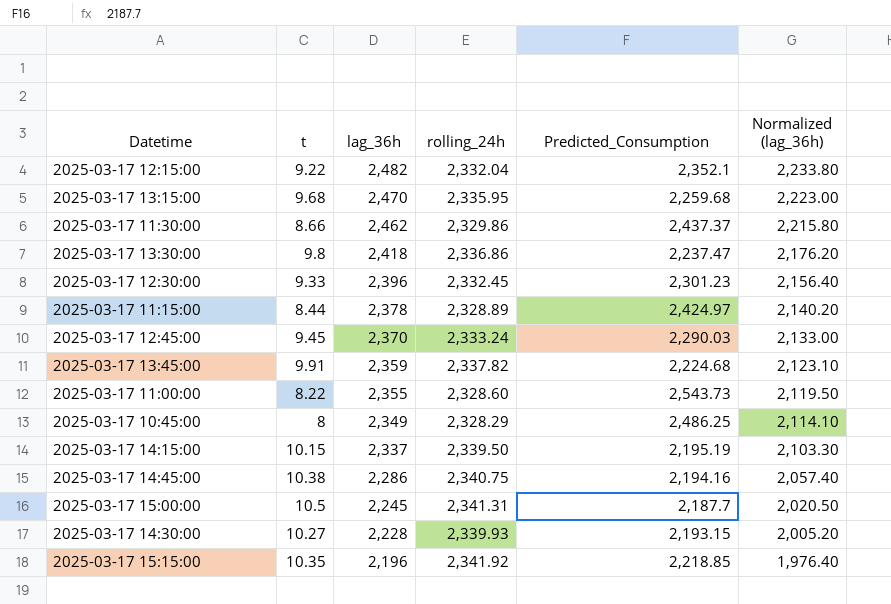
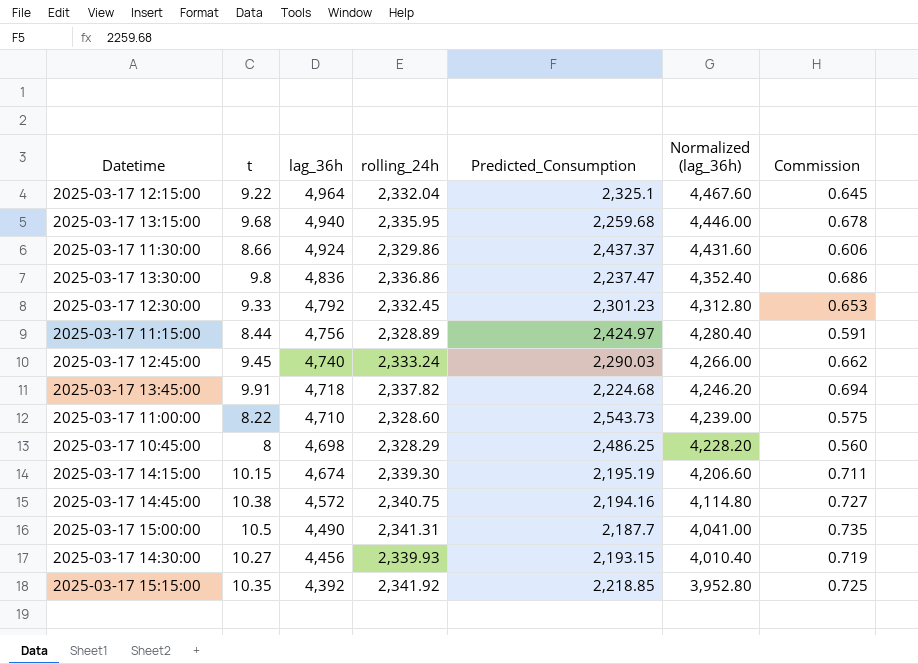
column Commission | formula: none -> [t] * 0.07
2025-03-17 12:15:00 | lag_36h: 2,482 -> 4,964
2025-03-17 12:15:00 | Predicted_Consumption: 2,352.1 -> 2,325.1
2025-03-17 12:15:00 | Normalized (lag_36h): 2,233.80 -> 4,467.60
2025-03-17 13:15:00 | lag_36h: 2,470 -> 4,940
2025-03-17 13:15:00 | Normalized (lag_36h): 2,223.00 -> 4,446.00
2025-03-17 11:30:00 | lag_36h: 2,462 -> 4,924
2025-03-17 11:30:00 | Normalized (lag_36h): 2,215.80 -> 4,431.60
2025-03-17 13:30:00 | lag_36h: 2,418 -> 4,836
2025-03-17 13:30:00 | Normalized (lag_36h): 2,176.20 -> 4,352.40
2025-03-17 12:30:00 | lag_36h: 2,396 -> 4,792
2025-03-17 12:30:00 | Normalized (lag_36h): 2,156.40 -> 4,312.80
2025-03-17 11:15:00 | lag_36h: 2,378 -> 4,756
2025-03-17 11:15:00 | Normalized (lag_36h): 2,140.20 -> 4,280.40
2025-03-17 12:45:00 | lag_36h: 2,370 -> 4,740
2025-03-17 12:45:00 | Normalized (lag_36h): 2,133.00 -> 4,266.00
2025-03-17 13:45:00 | lag_36h: 2,359 -> 4,718
2025-03-17 13:45:00 | Normalized (lag_36h): 2,123.10 -> 4,246.20
2025-03-17 11:00:00 | lag_36h: 2,355 -> 4,710
2025-03-17 11:00:00 | Normalized (lag_36h): 2,119.50 -> 4,239.00
2025-03-17 10:45:00 | lag_36h: 2,349 -> 4,698
2025-03-17 10:45:00 | Normalized (lag_36h): 2,114.10 -> 4,228.20
2025-03-17 14:15:00 | lag_36h: 2,337 -> 4,674
2025-03-17 14:15:00 | rolling_24h: 2,339.50 -> 2,339.30
2025-03-17 14:15:00 | Normalized (lag_36h): 2,103.30 -> 4,206.60
2025-03-17 14:45:00 | lag_36h: 2,286 -> 4,572
2025-03-17 14:45:00 | Normalized (lag_36h): 2,057.40 -> 4,114.80
2025-03-17 15:00:00 | lag_36h: 2,245 -> 4,490
2025-03-17 15:00:00 | Normalized (lag_36h): 2,020.50 -> 4,041.00
2025-03-17 14:30:00 | lag_36h: 2,228 -> 4,456
2025-03-17 14:30:00 | Normalized (lag_36h): 2,005.20 -> 4,010.40
2025-03-17 15:15:00 | lag_36h: 2,196 -> 4,392
2025-03-17 15:15:00 | Normalized (lag_36h): 1,976.40 -> 3,952.80

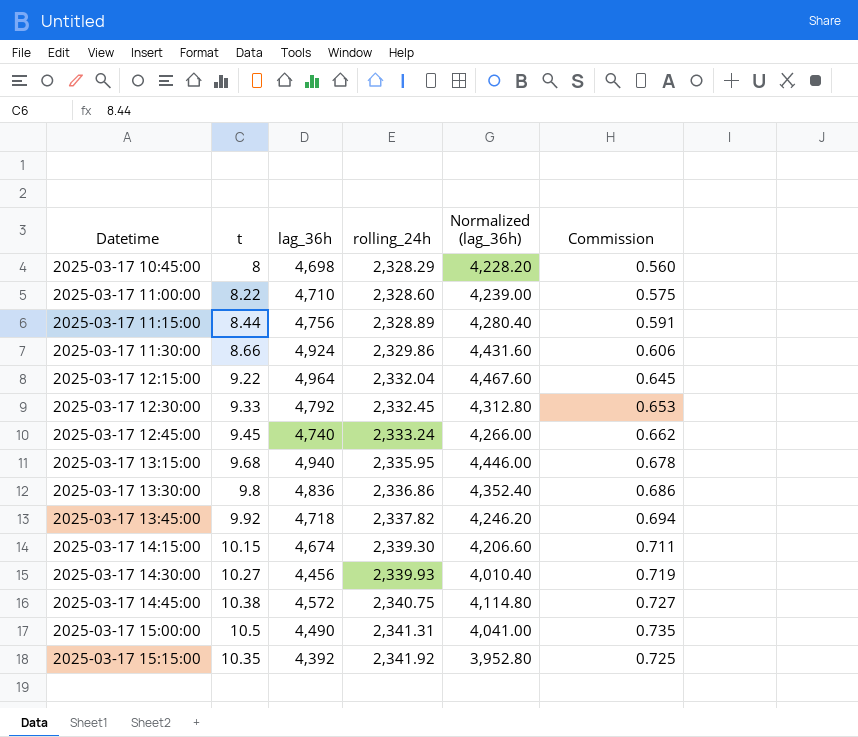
row order: lag_36h descending -> Datetime ascending
column Predicted_Consumption | position: 5 -> none
2025-03-17 13:45:00 | t: 9.91 -> 9.92

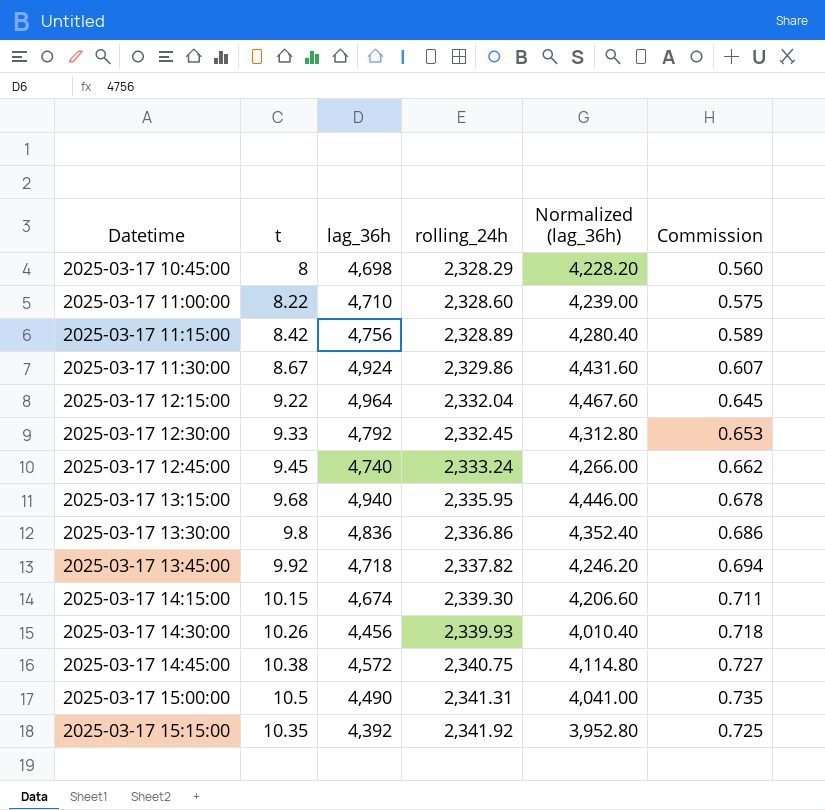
2025-03-17 11:15:00 | t: 8.44 -> 8.42
2025-03-17 11:15:00 | Commission: 0.591 -> 0.589
2025-03-17 11:30:00 | t: 8.66 -> 8.67
2025-03-17 11:30:00 | Commission: 0.606 -> 0.607
2025-03-17 14:30:00 | t: 10.27 -> 10.26
2025-03-17 14:30:00 | Commission: 0.719 -> 0.718

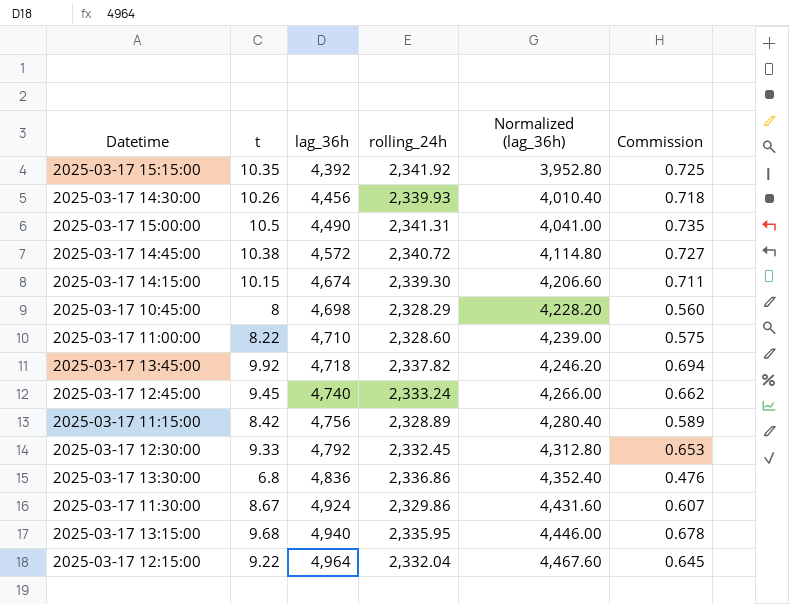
row order: Datetime ascending -> lag_36h ascending
2025-03-17 14:45:00 | rolling_24h: 2,340.75 -> 2,340.72
2025-03-17 13:30:00 | t: 9.8 -> 6.8
2025-03-17 13:30:00 | Commission: 0.686 -> 0.476

